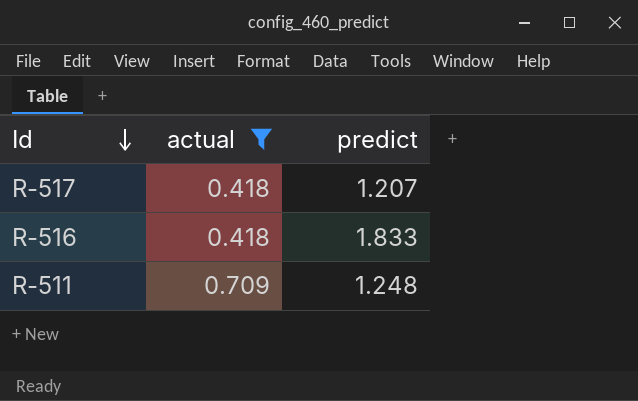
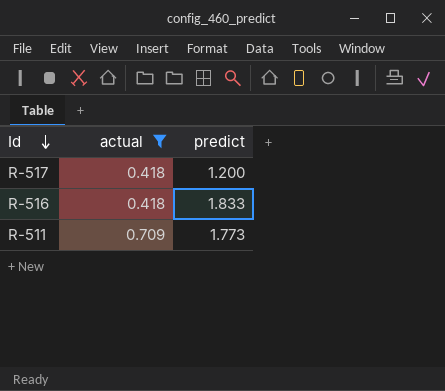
R-517 | predict: 1.207 -> 1.200
R-511 | predict: 1.248 -> 1.773

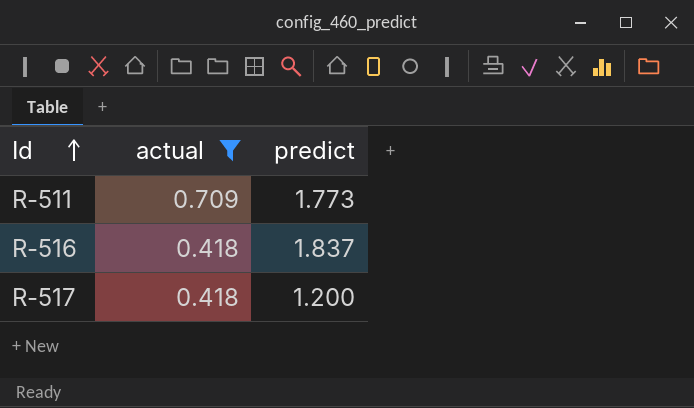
row order: Id descending -> Id ascending
R-516 | predict: 1.833 -> 1.837

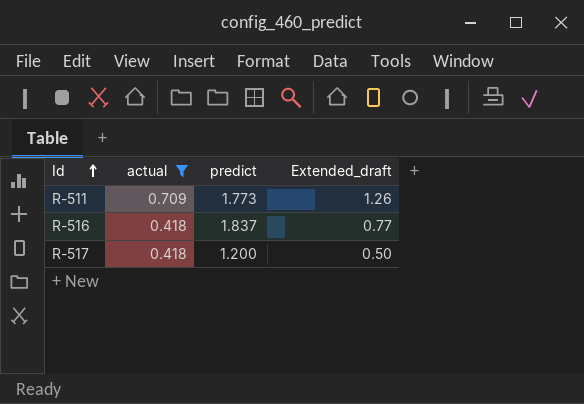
column Extended_draft | formula: none -> [actual] * [predict]

